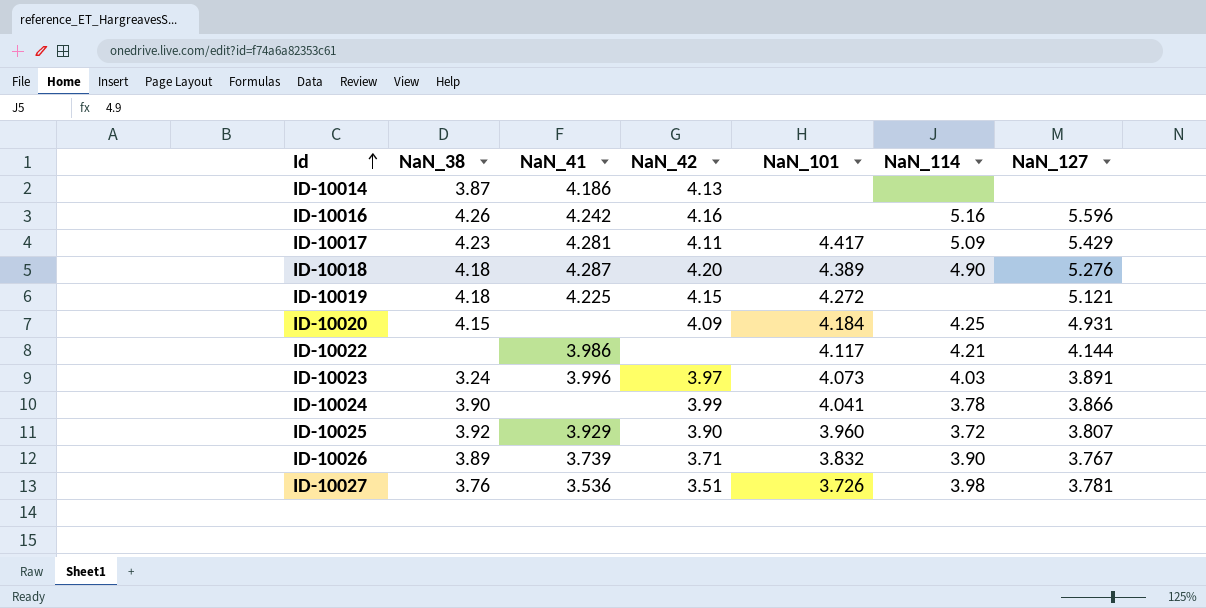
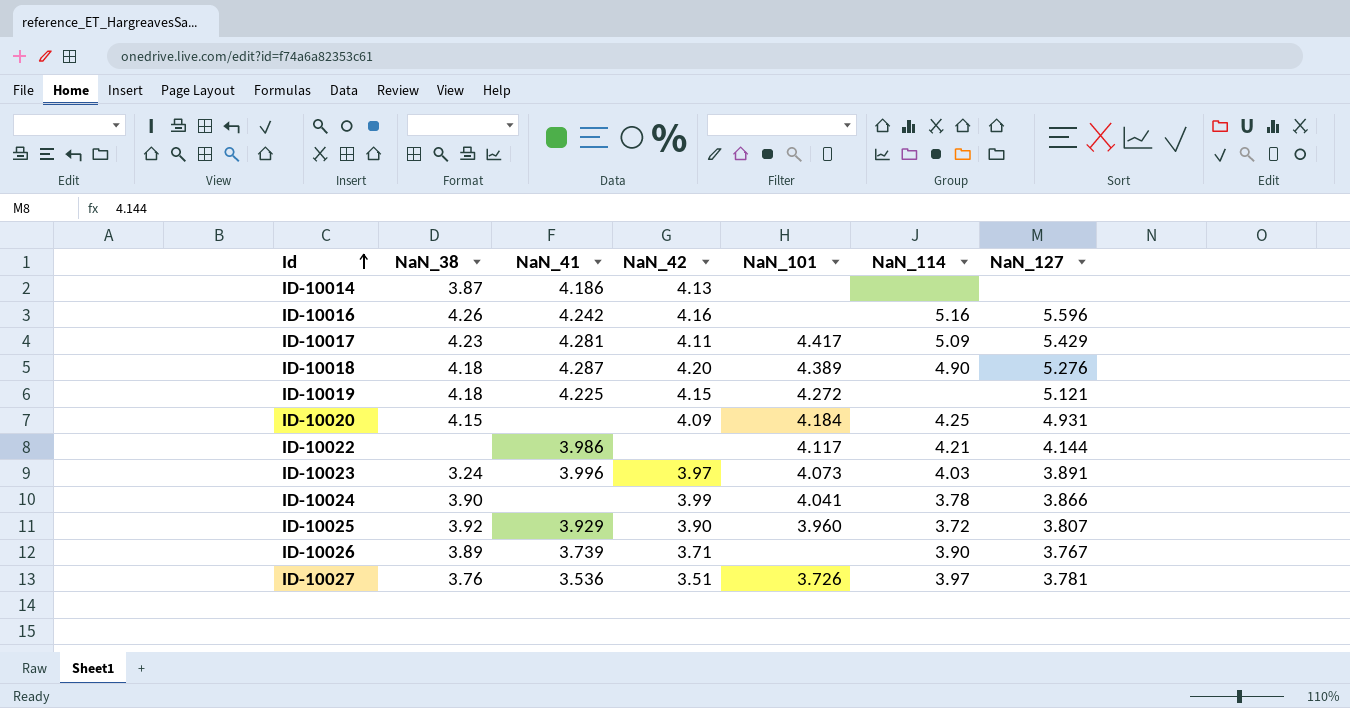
ID-10026 | NaN_101: 3.832 -> none
ID-10027 | NaN_114: 3.98 -> 3.97

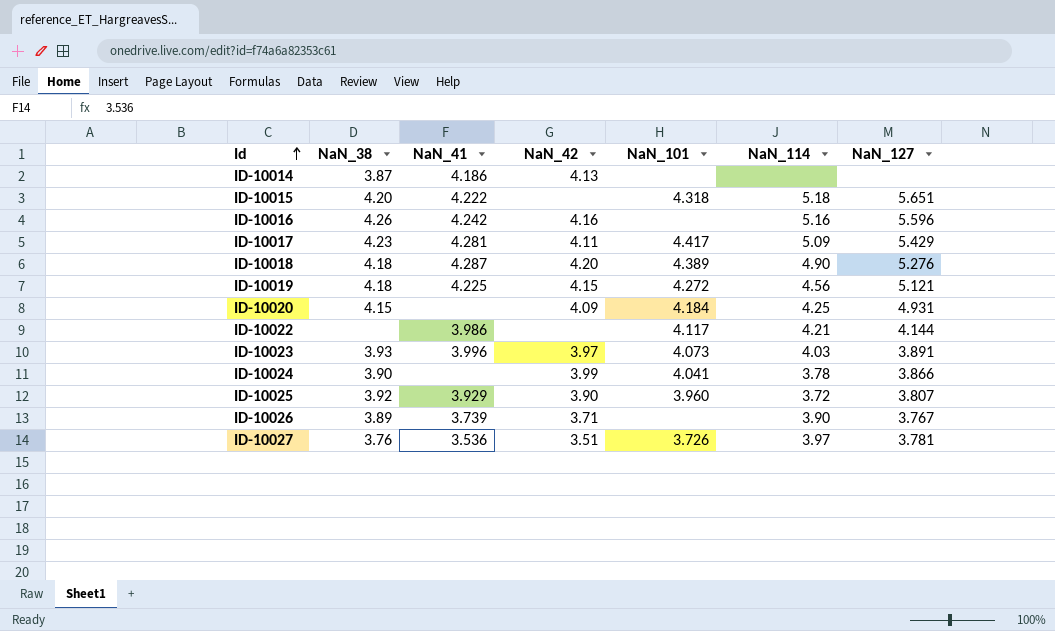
row ID-10015: none -> 4.20 | 4.222 | none | 4.318 | 5.18 | 5.651
ID-10019 | NaN_114: none -> 4.56
ID-10023 | NaN_38: 3.24 -> 3.93

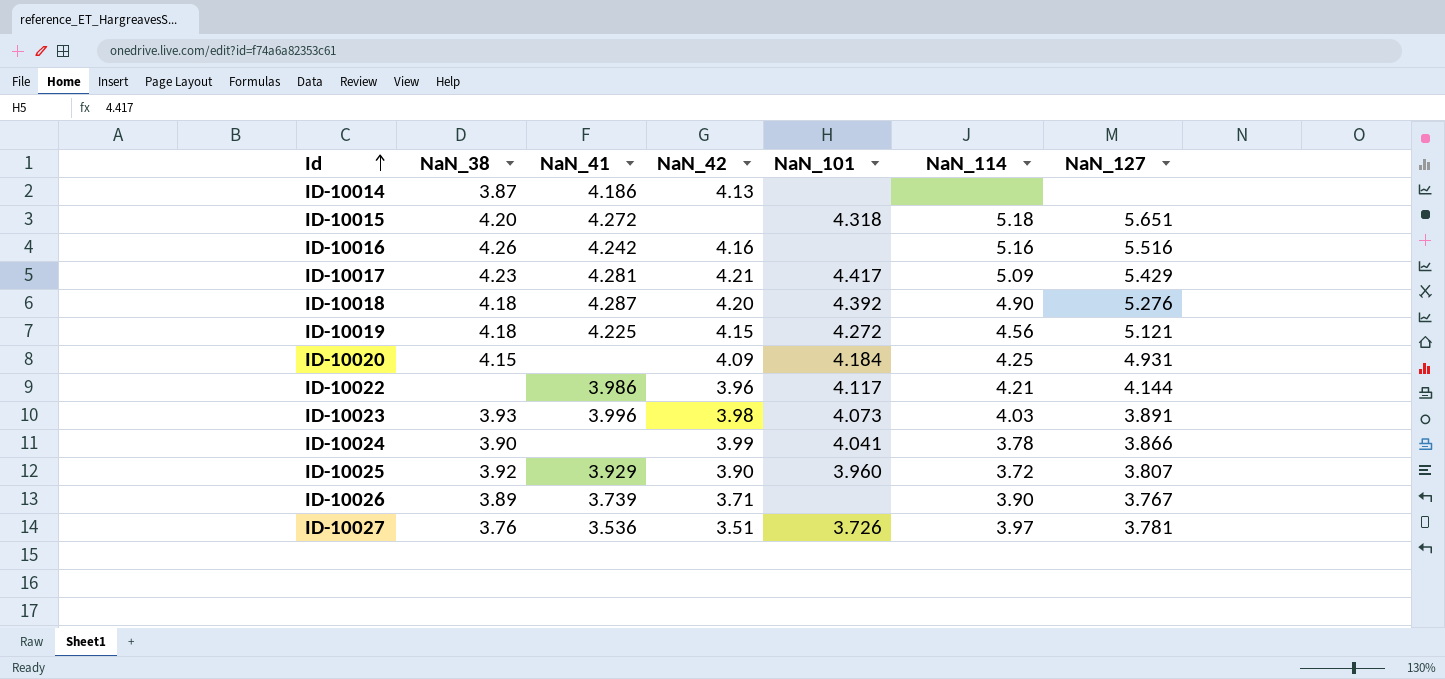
ID-10015 | NaN_41: 4.222 -> 4.272
ID-10016 | NaN_127: 5.596 -> 5.516
ID-10017 | NaN_42: 4.11 -> 4.21
ID-10018 | NaN_101: 4.389 -> 4.392
ID-10022 | NaN_42: none -> 3.96
ID-10023 | NaN_42: 3.97 -> 3.98

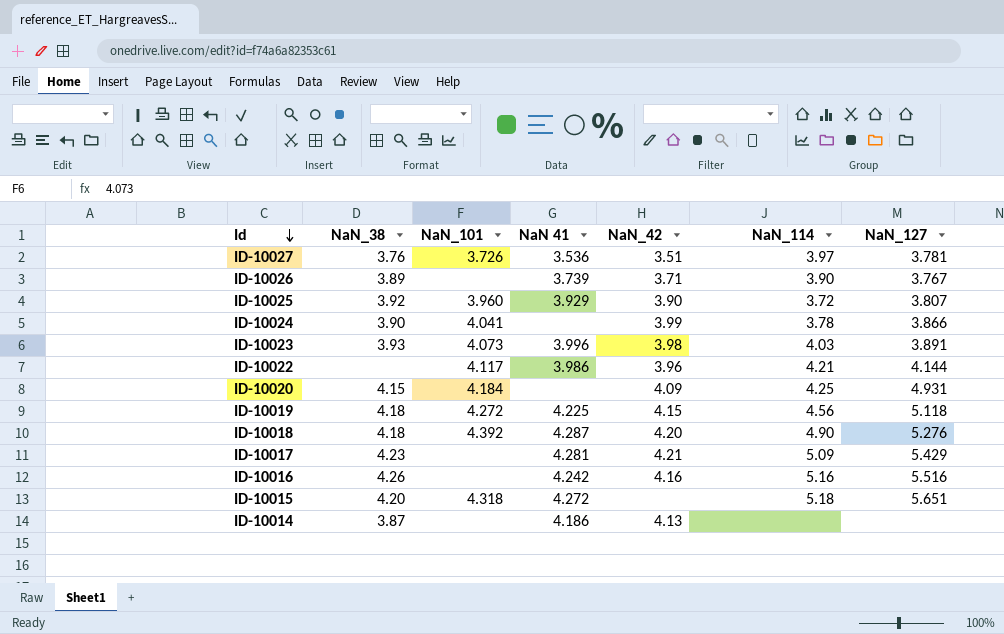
row order: Id ascending -> Id descending
column NaN_101 | position: 5 -> 3
column name: NaN_41 -> NaN 41
ID-10019 | NaN_127: 5.121 -> 5.118
ID-10017 | NaN_101: 4.417 -> none

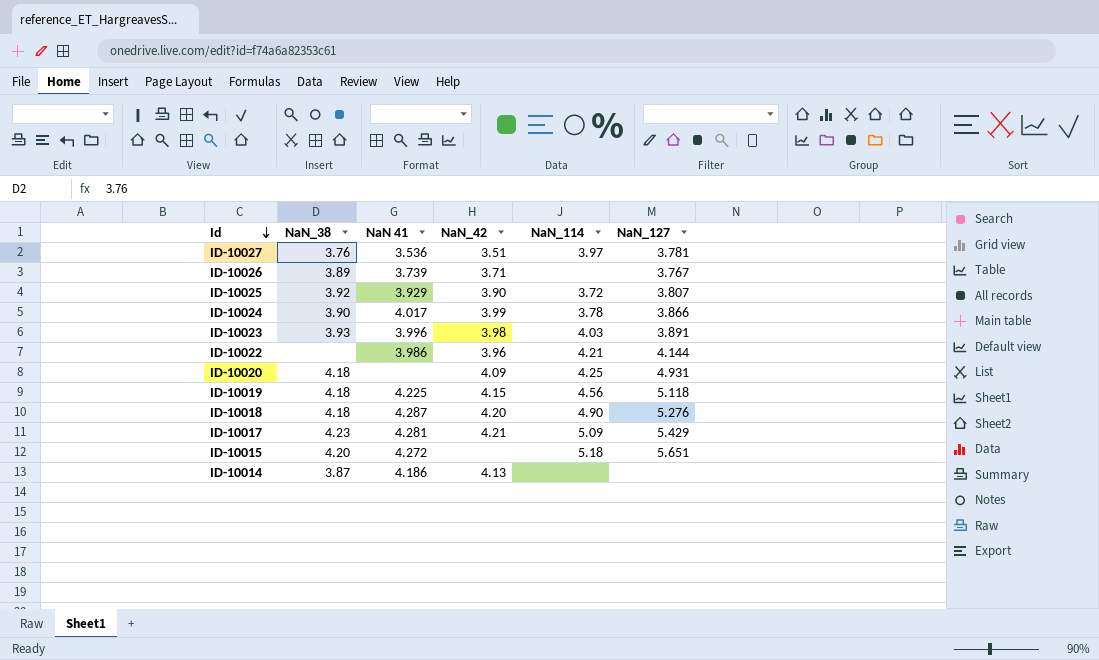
column NaN_101 | position: 3 -> none
row ID-10016: 4.26 | none | 4.242 | 4.16 | 5.16 | 5.516 -> none
ID-10026 | NaN_114: 3.90 -> none
ID-10024 | NaN 41: none -> 4.017
ID-10020 | NaN_38: 4.15 -> 4.18

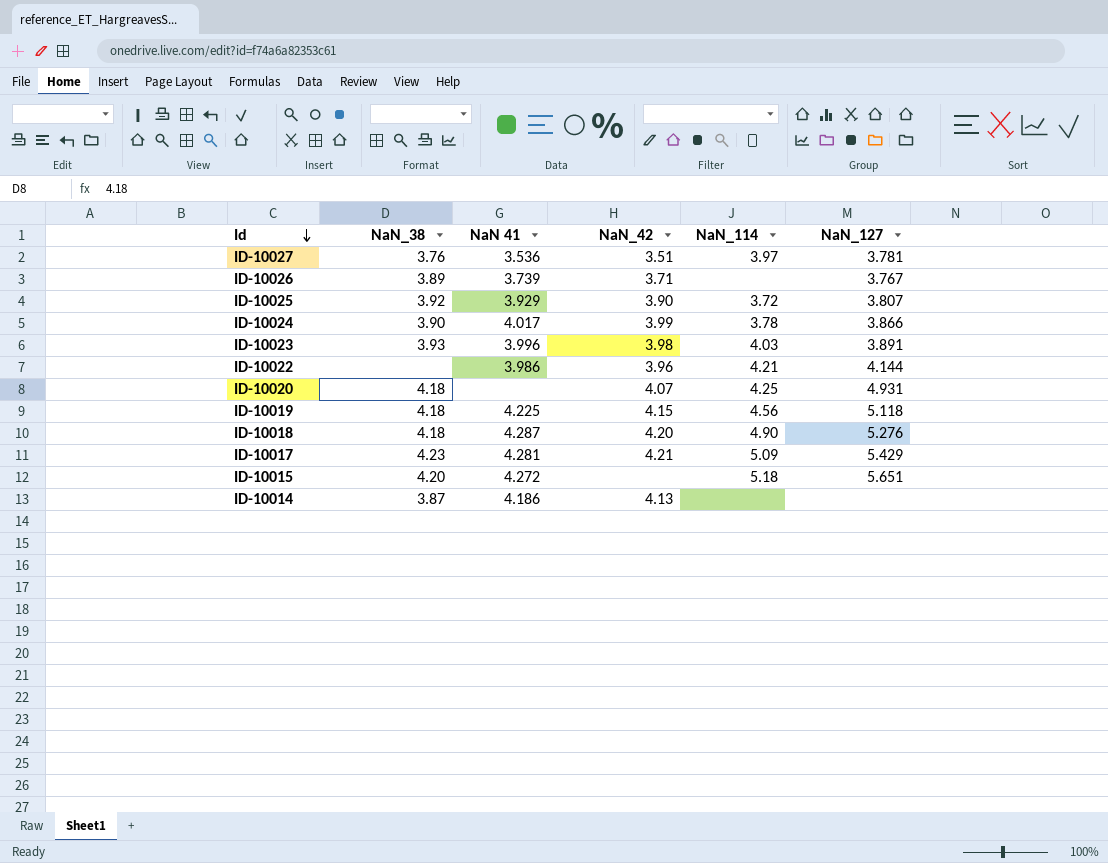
ID-10020 | NaN_42: 4.09 -> 4.07

